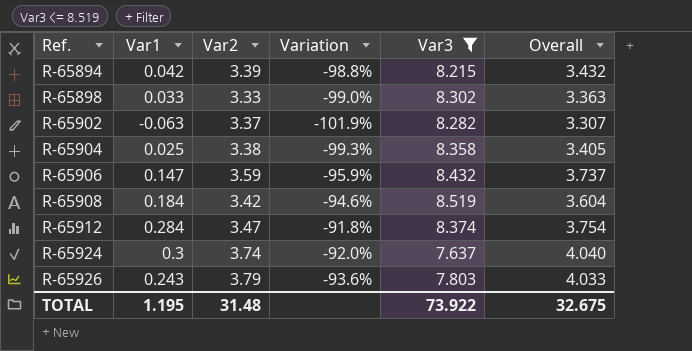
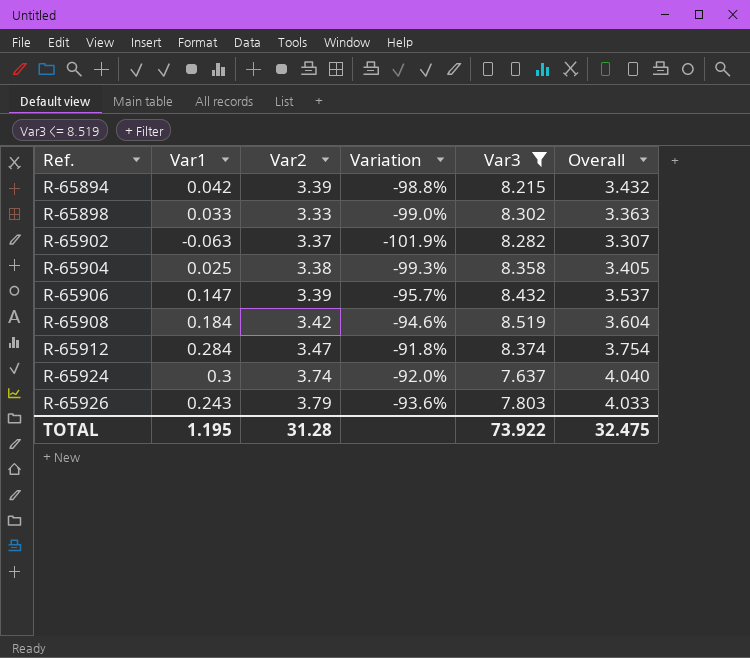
R-65906 | Var2: 3.59 -> 3.39
R-65906 | Variation: -95.9% -> -95.7%
R-65906 | Overall: 3.737 -> 3.537
TOTAL | Var2: 31.48 -> 31.28
TOTAL | Overall: 32.675 -> 32.475

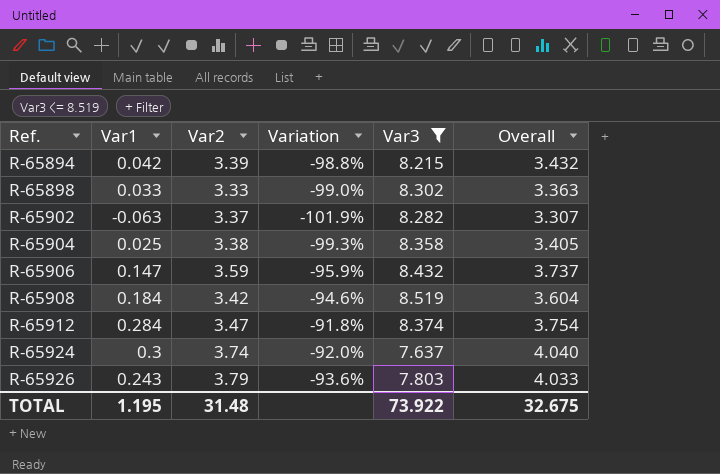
R-65906 | Var2: 3.39 -> 3.59
R-65906 | Variation: -95.7% -> -95.9%
R-65906 | Overall: 3.537 -> 3.737
TOTAL | Var2: 31.28 -> 31.48
TOTAL | Overall: 32.475 -> 32.675

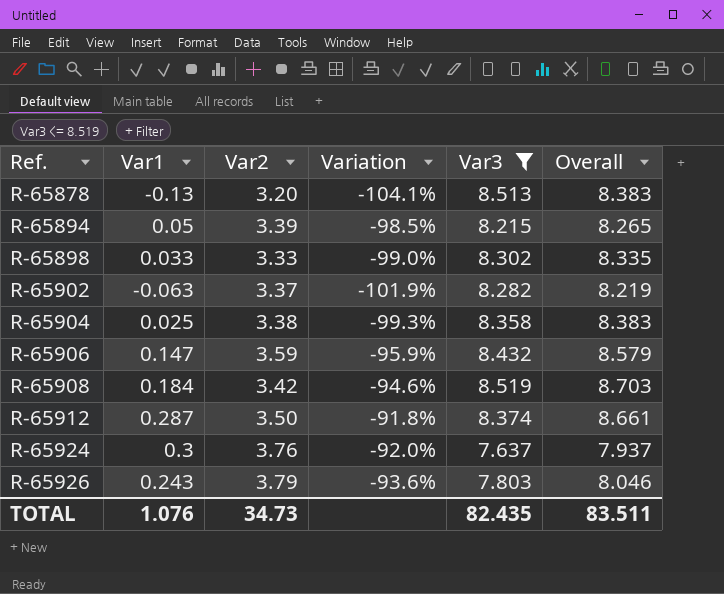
column Overall | formula: [Var1] + [Var2] -> [Var1] + [Var3]
row R-65878: none -> -0.13 | 3.20 | -104.1% | 8.513 | 8.383
R-65894 | Var1: 0.042 -> 0.05
R-65894 | Variation: -98.8% -> -98.5%
R-65912 | Var1: 0.284 -> 0.287
R-65912 | Var2: 3.47 -> 3.50
R-65924 | Var2: 3.74 -> 3.76
TOTAL | Var1: 1.195 -> 1.076
TOTAL | Var2: 31.48 -> 34.73
TOTAL | Var3: 73.922 -> 82.435
TOTAL | Overall: 32.675 -> 83.511

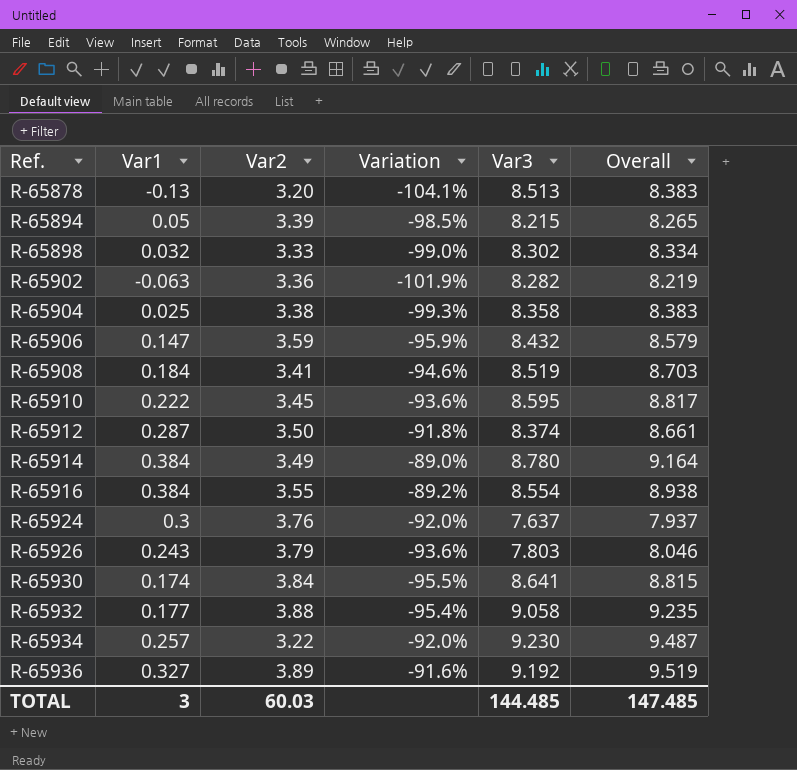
filter: Var3 <= 8.519 -> none
R-65898 | Var1: 0.033 -> 0.032
R-65898 | Overall: 8.335 -> 8.334
R-65902 | Var2: 3.37 -> 3.36
R-65908 | Var2: 3.42 -> 3.41
TOTAL | Var1: 1.076 -> 3
TOTAL | Var2: 34.73 -> 60.03
TOTAL | Var3: 82.435 -> 144.485
TOTAL | Overall: 83.511 -> 147.485

